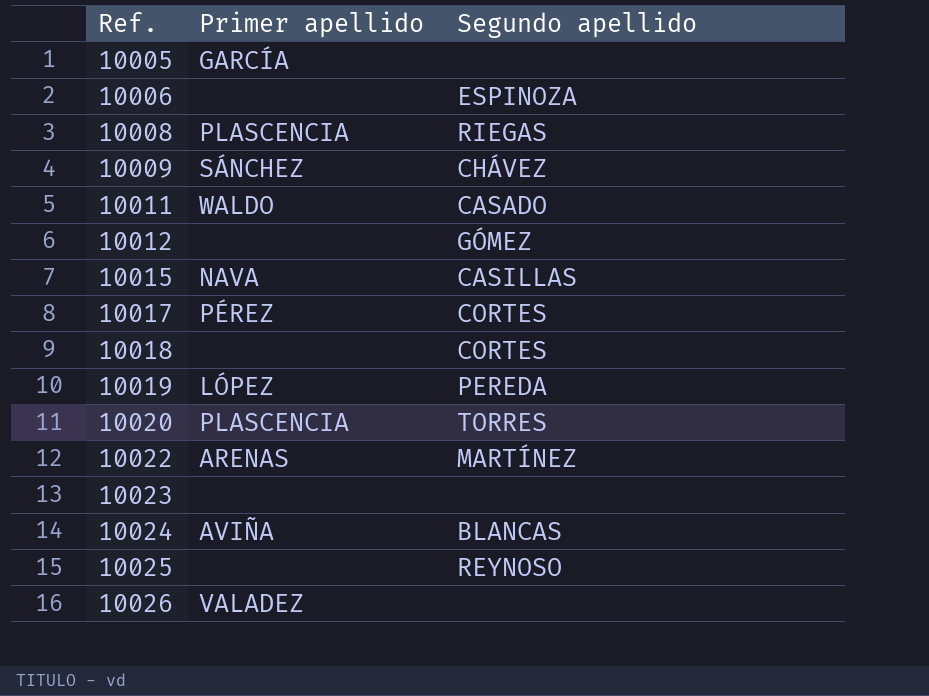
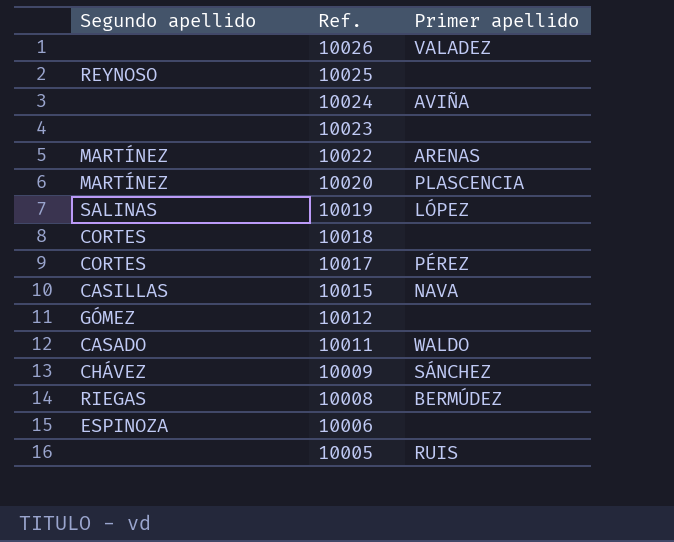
row order: Ref. ascending -> Ref. descending
column Segundo apellido | position: 3 -> 1
10024 | Segundo apellido: BLANCAS -> none
10020 | Segundo apellido: TORRES -> MARTÍNEZ
10019 | Segundo apellido: PEREDA -> SALINAS
10008 | Primer apellido: PLASCENCIA -> BERMÚDEZ
10005 | Primer apellido: GARCÍA -> RUIS

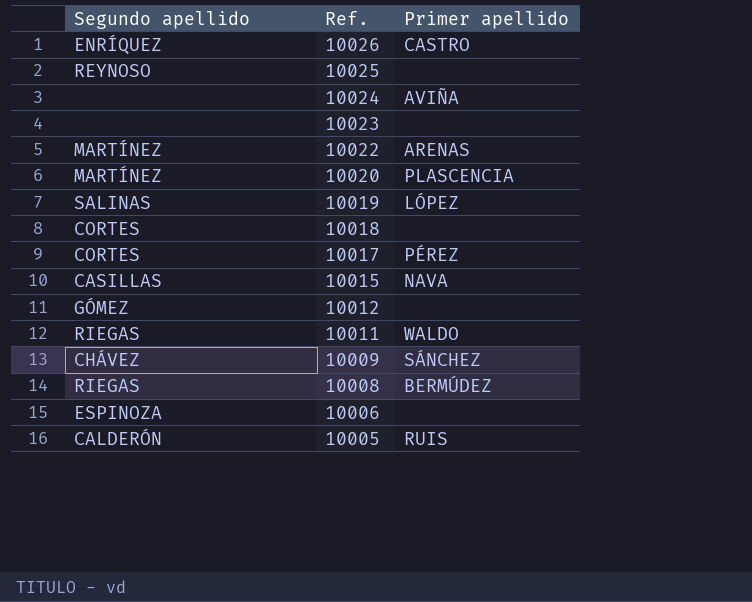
10026 | Segundo apellido: none -> ENRÍQUEZ
10026 | Primer apellido: VALADEZ -> CASTRO
10011 | Segundo apellido: CASADO -> RIEGAS
10005 | Segundo apellido: none -> CALDERÓN

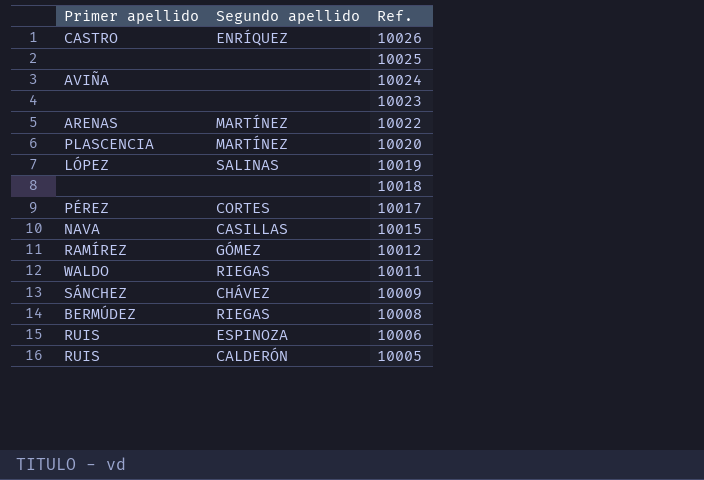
column Primer apellido | position: 3 -> 1
10025 | Segundo apellido: REYNOSO -> none
10018 | Segundo apellido: CORTES -> none
10012 | Primer apellido: none -> RAMÍREZ
10006 | Primer apellido: none -> RUIS

